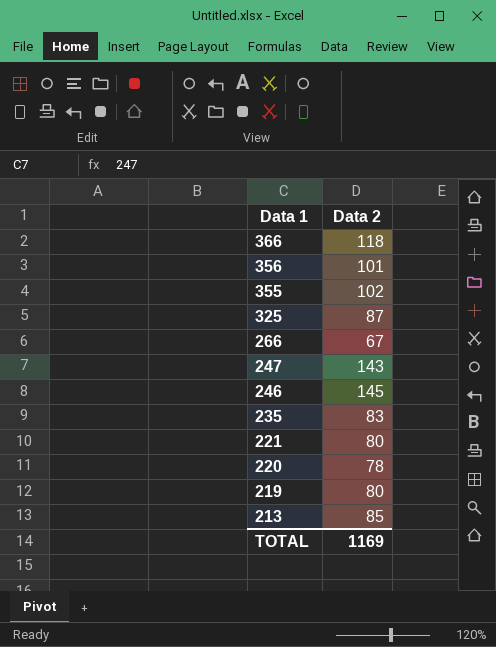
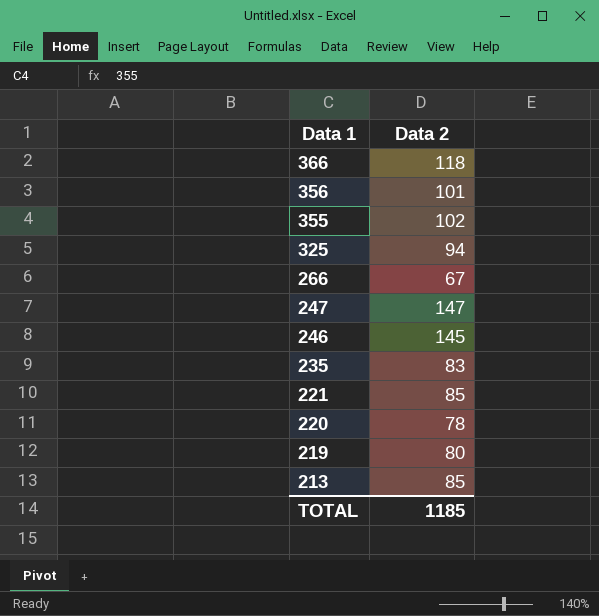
325 | Data 2: 87 -> 94
247 | Data 2: 143 -> 147
221 | Data 2: 80 -> 85
TOTAL | Data 2: 1169 -> 1185

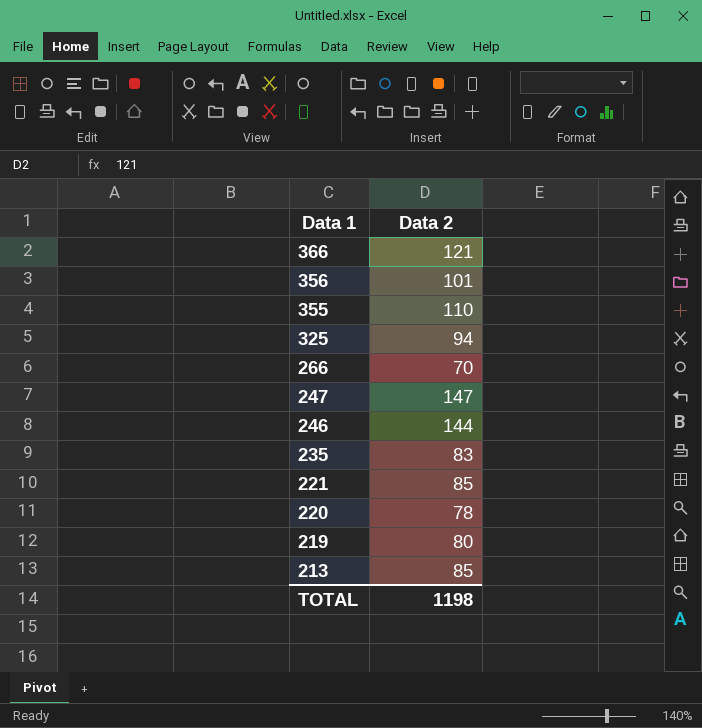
366 | Data 2: 118 -> 121
355 | Data 2: 102 -> 110
266 | Data 2: 67 -> 70
246 | Data 2: 145 -> 144
TOTAL | Data 2: 1185 -> 1198

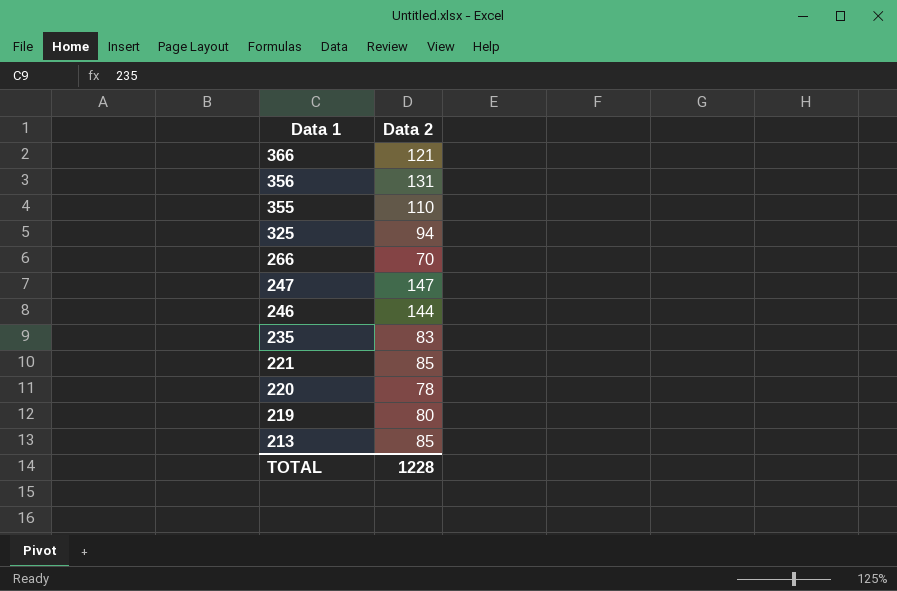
356 | Data 2: 101 -> 131
TOTAL | Data 2: 1198 -> 1228

